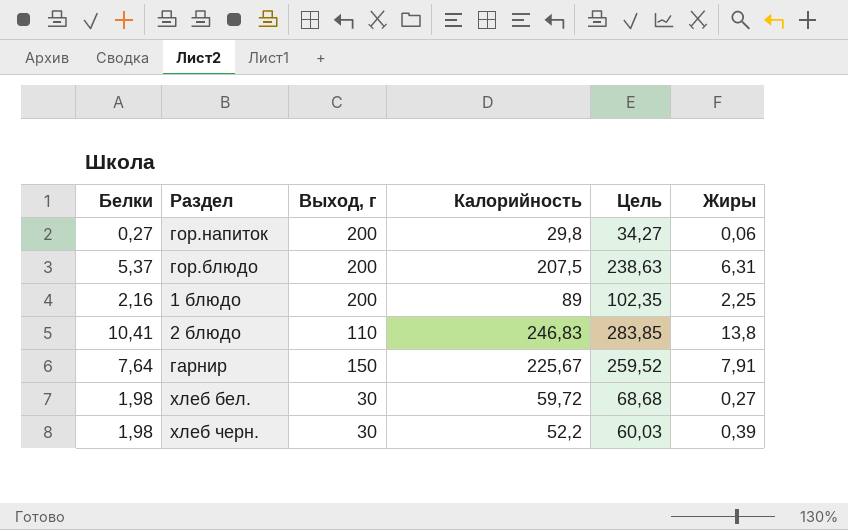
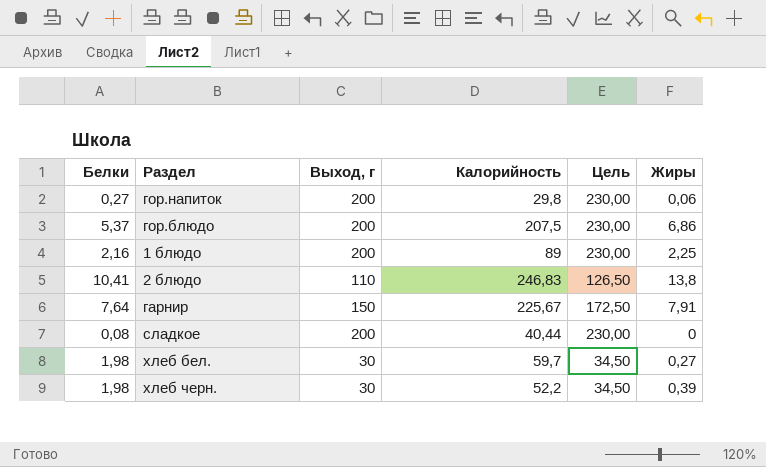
column Цель | formula: [Калорийность] * 1,15 -> [Выход, г] * 1,15
гор.блюдо | Жиры: 6,31 -> 6,86
row сладкое: none -> 0,08 | 200 | 40,44 | 230,00 | 0
хлеб бел. | Калорийность: 59,72 -> 59,7

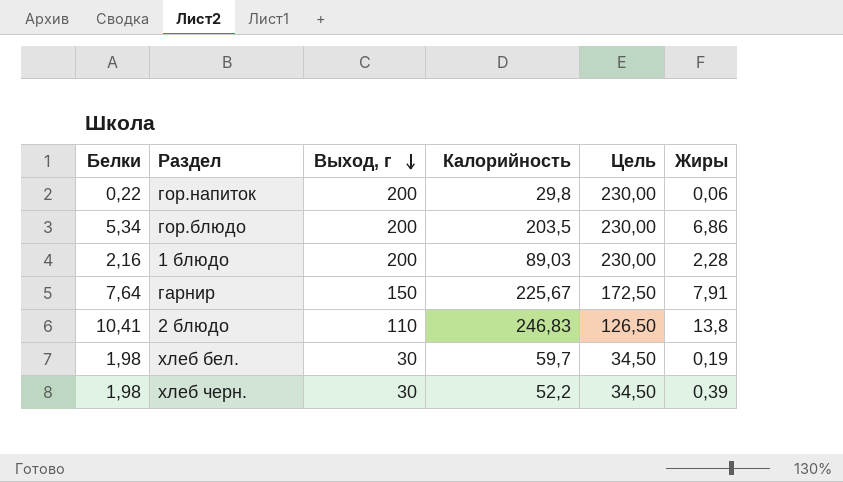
row order: none -> Выход, г descending
row сладкое: 0,08 | 200 | 40,44 | 230,00 | 0 -> none
гор.напиток | Белки: 0,27 -> 0,22
гор.блюдо | Белки: 5,37 -> 5,34
гор.блюдо | Калорийность: 207,5 -> 203,5
1 блюдо | Калорийность: 89 -> 89,03
1 блюдо | Жиры: 2,25 -> 2,28
хлеб бел. | Жиры: 0,27 -> 0,19

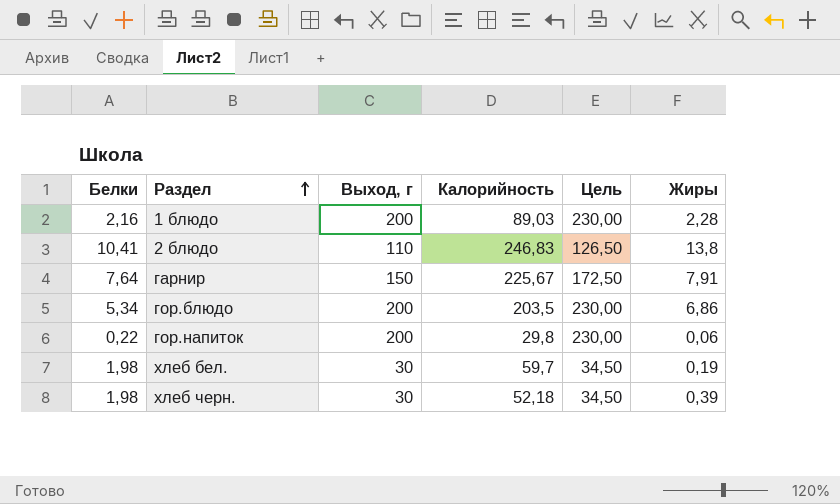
row order: Выход, г descending -> Раздел ascending
хлеб черн. | Калорийность: 52,2 -> 52,18

